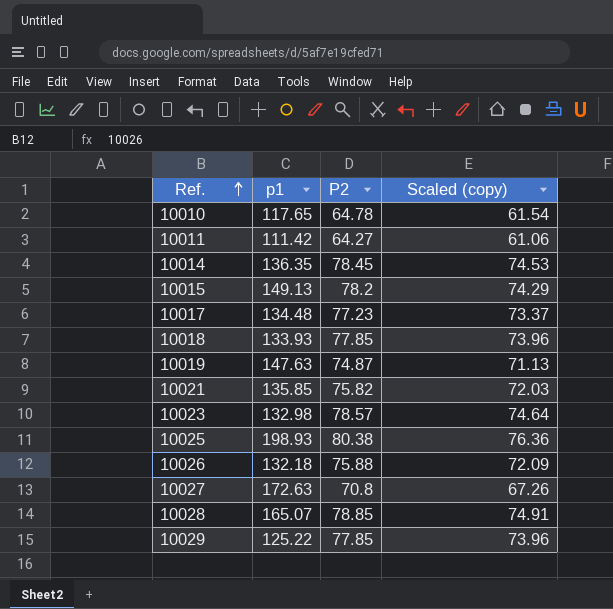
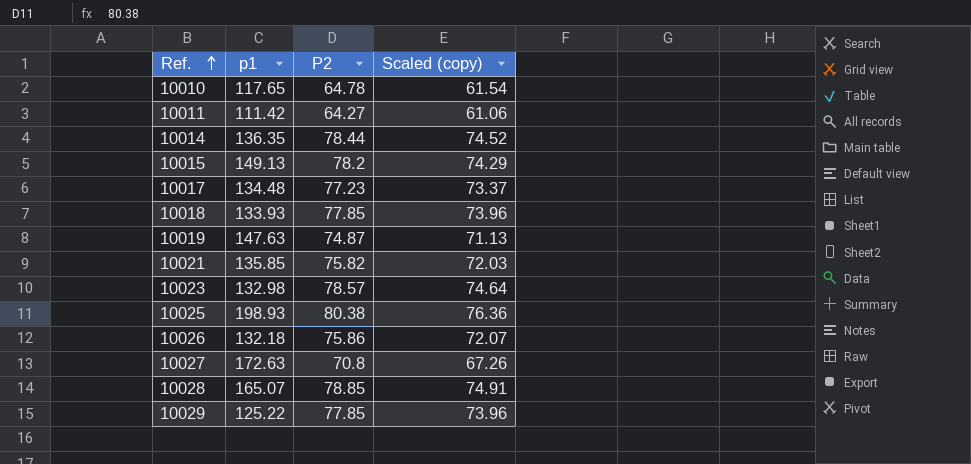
10014 | P2: 78.45 -> 78.44
10014 | Scaled (copy): 74.53 -> 74.52
10026 | P2: 75.88 -> 75.86
10026 | Scaled (copy): 72.09 -> 72.07

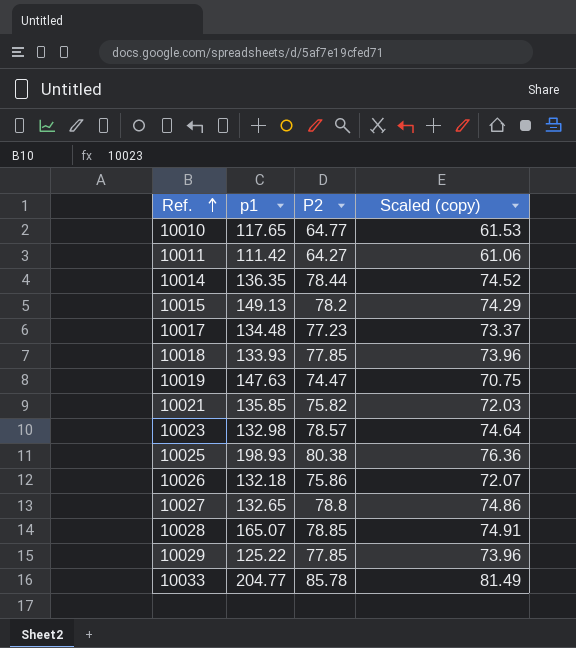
10010 | P2: 64.78 -> 64.77
10010 | Scaled (copy): 61.54 -> 61.53
10019 | P2: 74.87 -> 74.47
10019 | Scaled (copy): 71.13 -> 70.75
10027 | p1: 172.63 -> 132.65
10027 | P2: 70.8 -> 78.8
10027 | Scaled (copy): 67.26 -> 74.86
row 10033: none -> 204.77 | 85.78 | 81.49

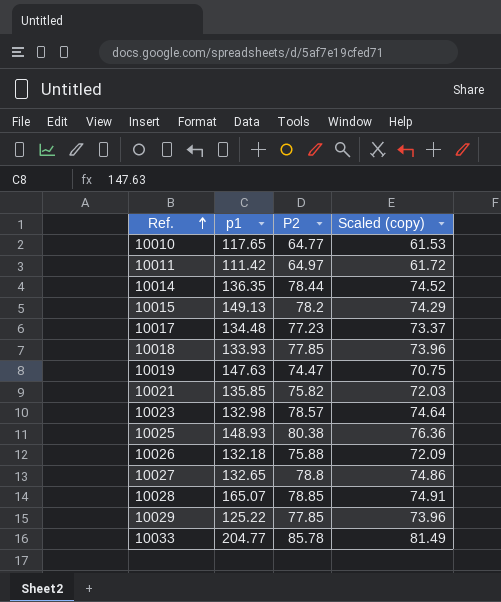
10011 | P2: 64.27 -> 64.97
10011 | Scaled (copy): 61.06 -> 61.72
10025 | p1: 198.93 -> 148.93
10026 | P2: 75.86 -> 75.88
10026 | Scaled (copy): 72.07 -> 72.09

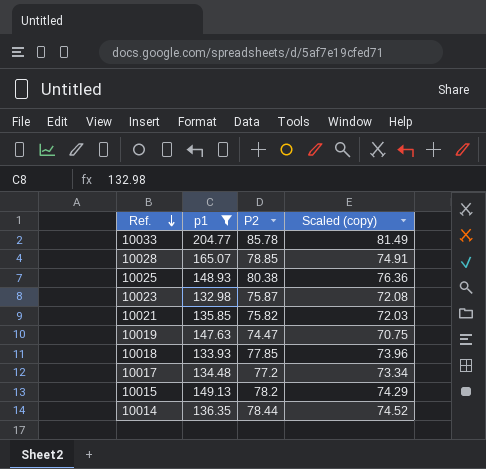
filter: none -> p1 >= 132.98
row order: Ref. ascending -> Ref. descending
10023 | P2: 78.57 -> 75.87
10023 | Scaled (copy): 74.64 -> 72.08
10017 | P2: 77.23 -> 77.2
10017 | Scaled (copy): 73.37 -> 73.34

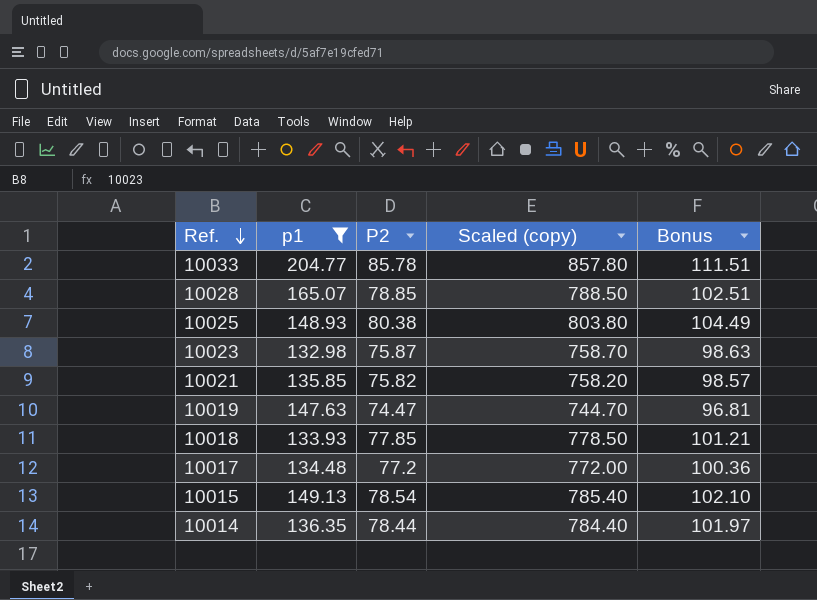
column Scaled (copy) | formula: [P2] * 0.95 -> [P2] * 10
column Bonus | formula: none -> [P2] * 1.3
10015 | P2: 78.2 -> 78.54

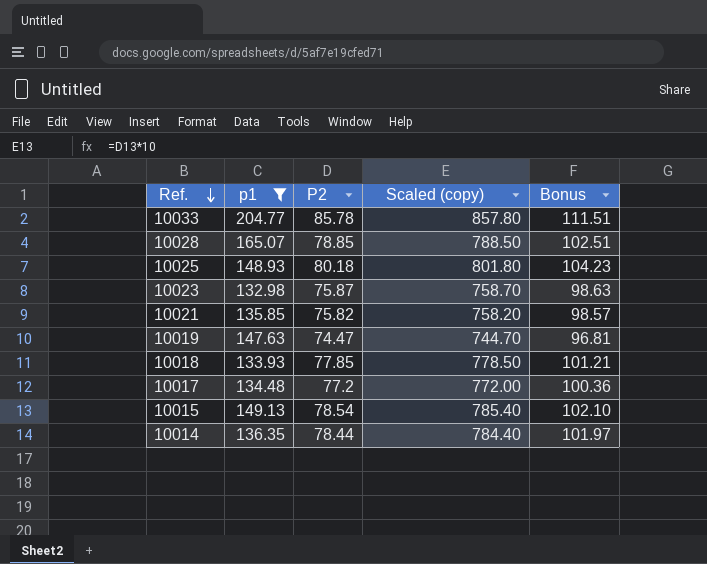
10025 | P2: 80.38 -> 80.18
10025 | Scaled (copy): 803.80 -> 801.80
10025 | Bonus: 104.49 -> 104.23

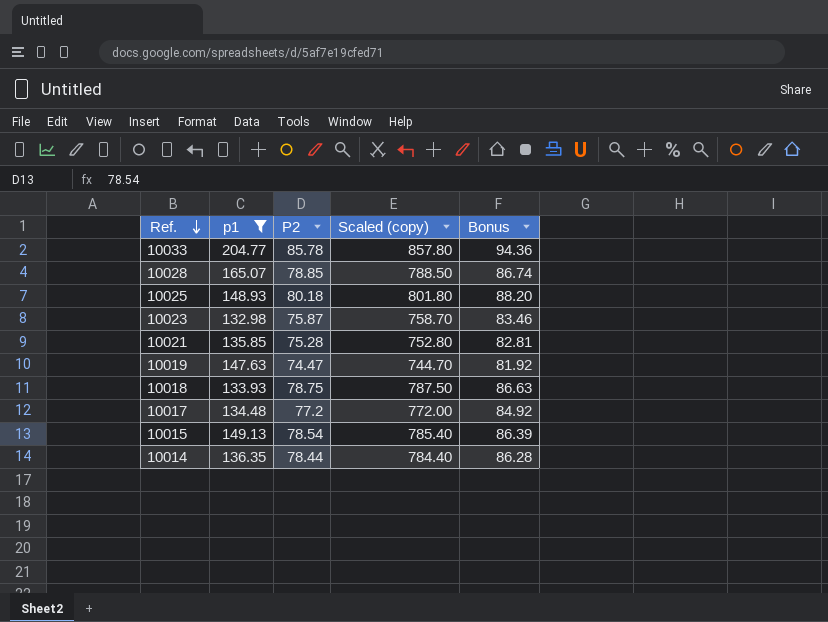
column Bonus | formula: [P2] * 1.3 -> [P2] * 1.1
10021 | P2: 75.82 -> 75.28
10021 | Scaled (copy): 758.20 -> 752.80
10018 | P2: 77.85 -> 78.75
10018 | Scaled (copy): 778.50 -> 787.50

